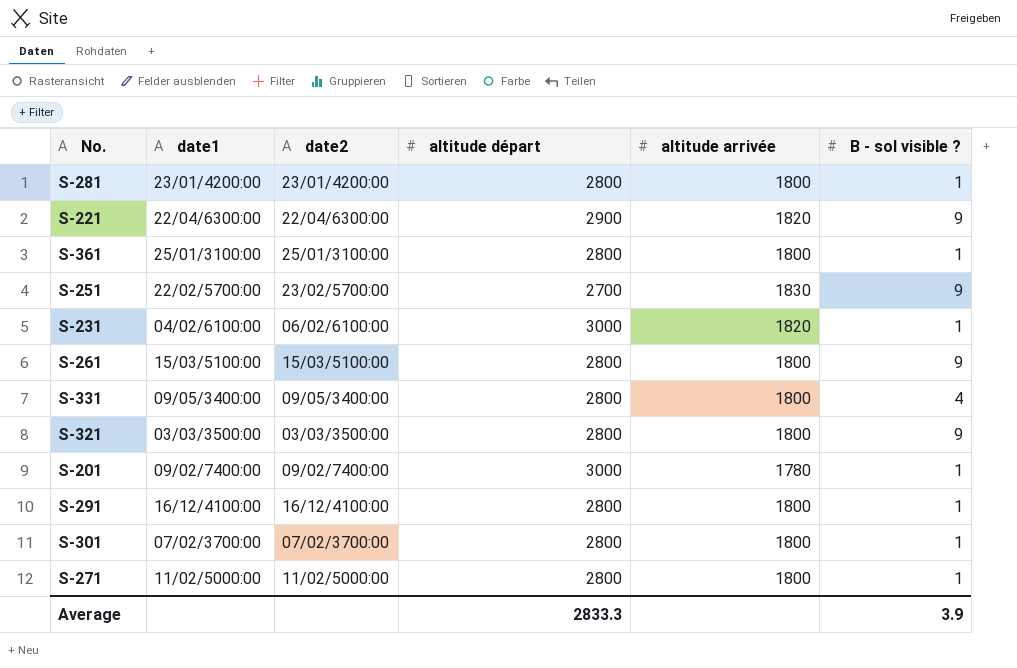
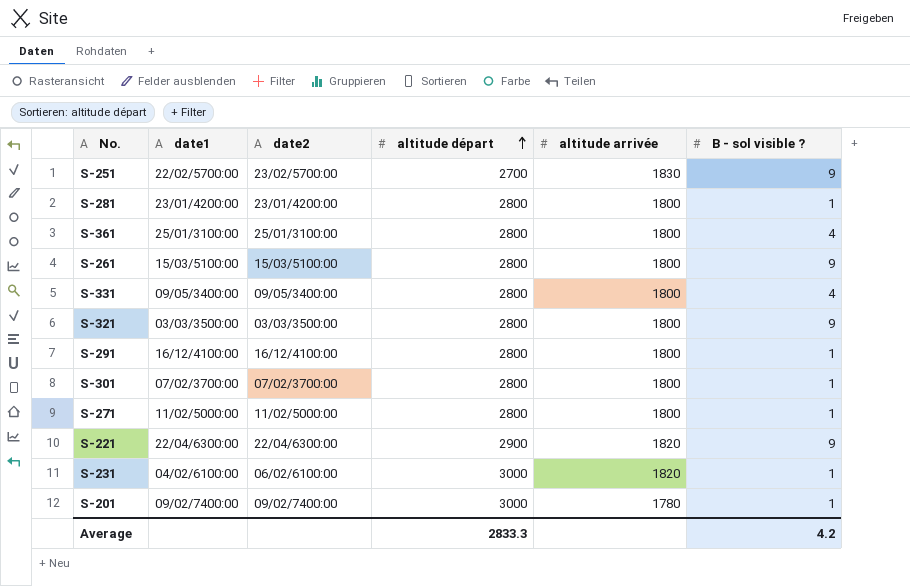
row order: none -> altitude départ ascending
S-361 | B - sol visible ?: 1 -> 4
Average | B - sol visible ?: 3.9 -> 4.2

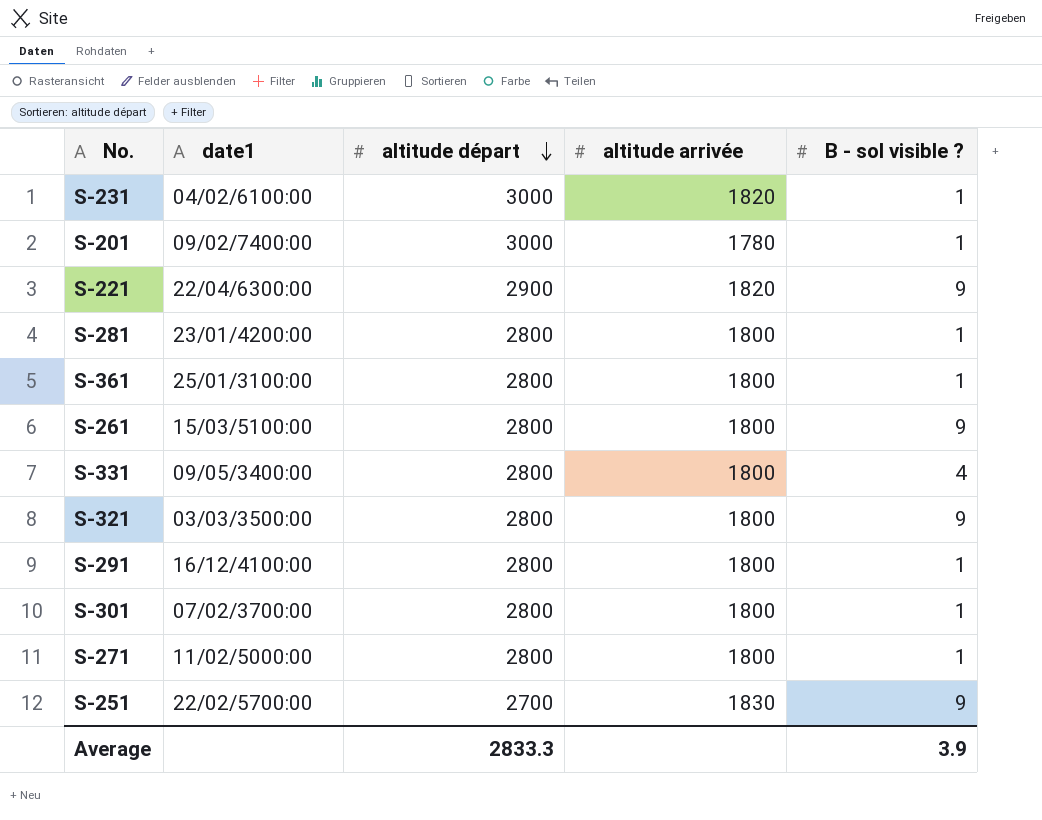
row order: altitude départ ascending -> altitude départ descending
column date2 | position: 3 -> none
S-361 | B - sol visible ?: 4 -> 1
Average | B - sol visible ?: 4.2 -> 3.9

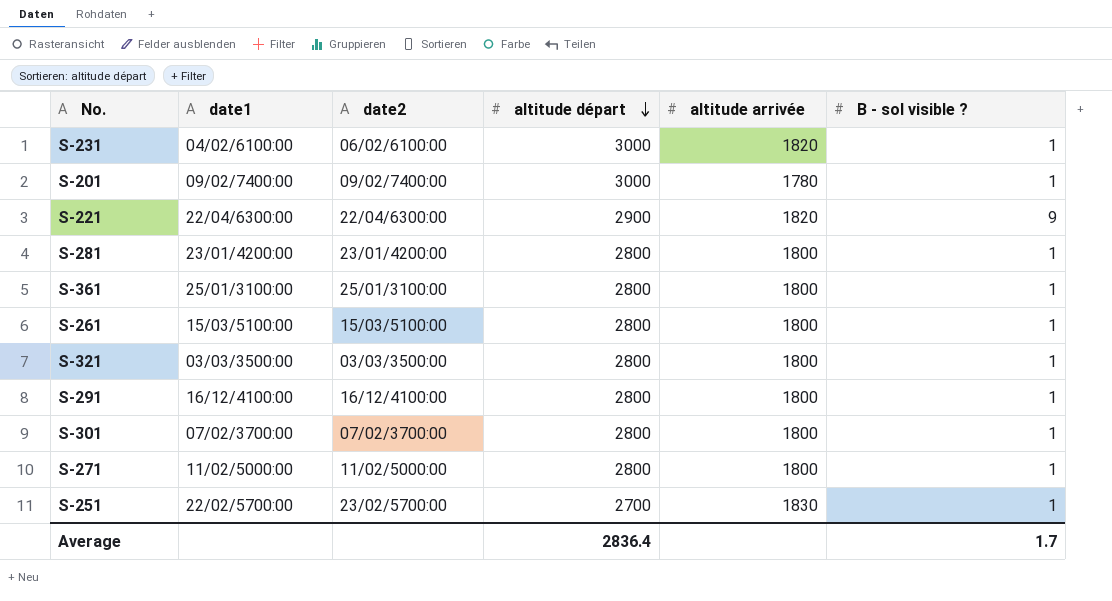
column date2 | position: none -> 3
row S-331: 09/05/3400:00 | 2800 | 1800 | 4 -> none
S-261 | B - sol visible ?: 9 -> 1
S-321 | B - sol visible ?: 9 -> 1
S-251 | B - sol visible ?: 9 -> 1
Average | altitude départ: 2833.3 -> 2836.4
Average | B - sol visible ?: 3.9 -> 1.7

